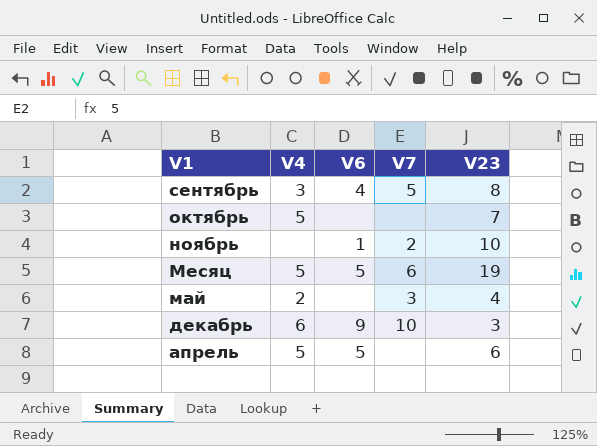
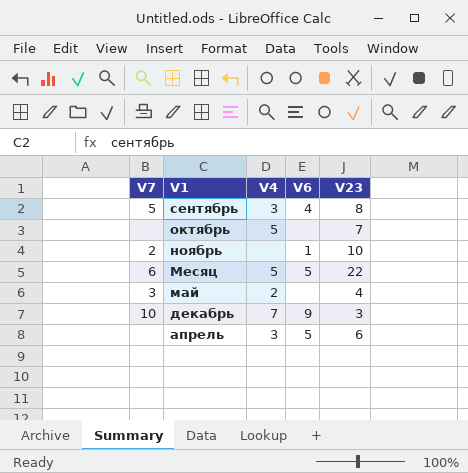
column V7 | position: 4 -> 1
Месяц | V23: 19 -> 22
декабрь | V4: 6 -> 7
апрель | V4: 5 -> 3

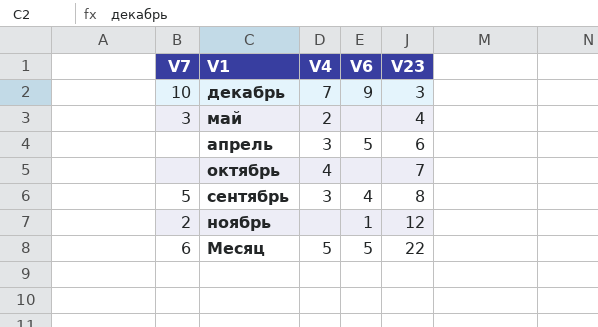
row order: V1 descending -> V23 ascending
октябрь | V4: 5 -> 4
ноябрь | V23: 10 -> 12

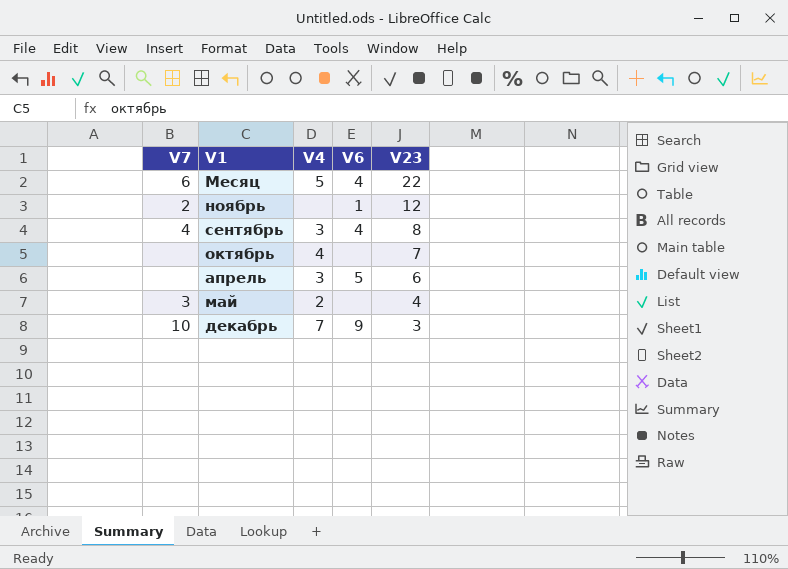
row order: V23 ascending -> V23 descending
Месяц | V6: 5 -> 4
сентябрь | V7: 5 -> 4

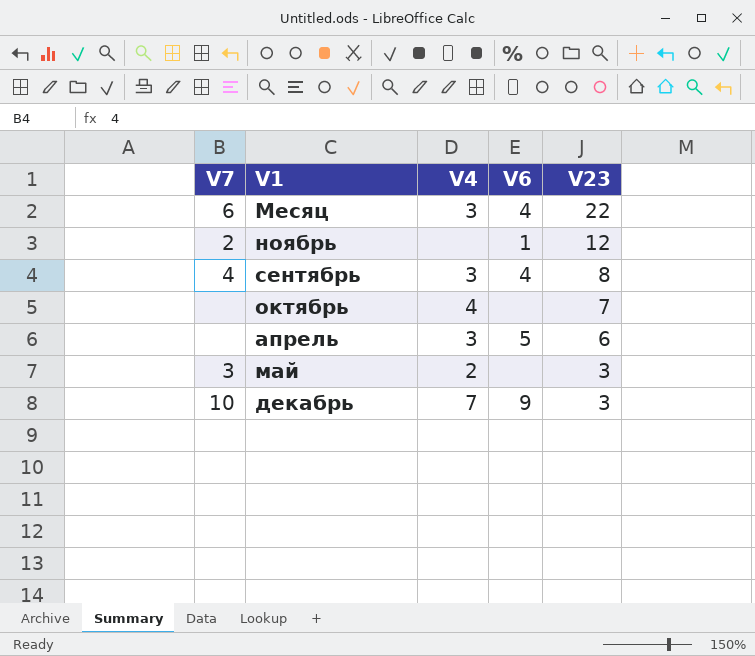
Месяц | V4: 5 -> 3
май | V23: 4 -> 3

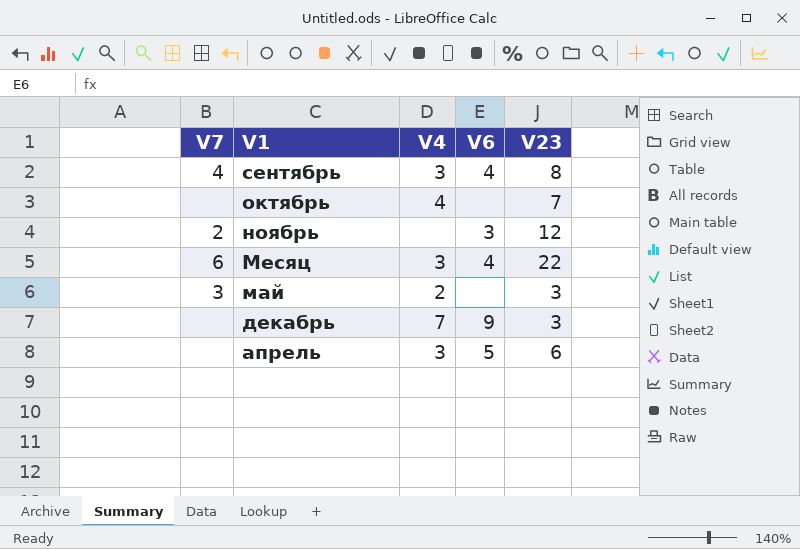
row order: V23 descending -> V1 descending
ноябрь | V6: 1 -> 3
декабрь | V7: 10 -> none

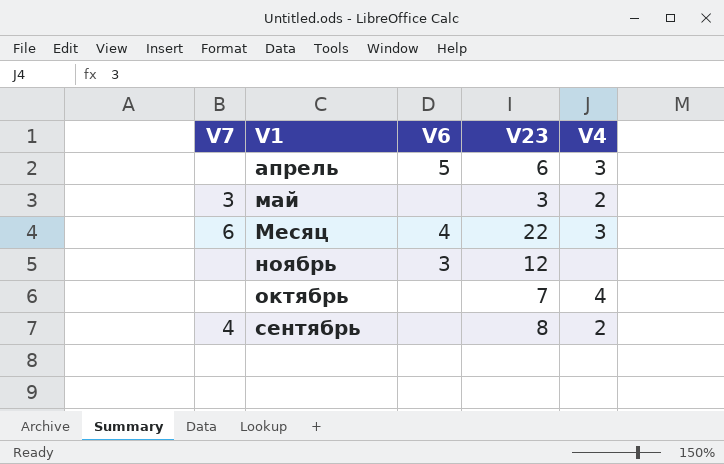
row order: V1 descending -> V1 ascending
column V4 | position: 3 -> 5
row декабрь: none | 7 | 9 | 3 -> none
ноябрь | V7: 2 -> none
сентябрь | V6: 4 -> none
сентябрь | V4: 3 -> 2

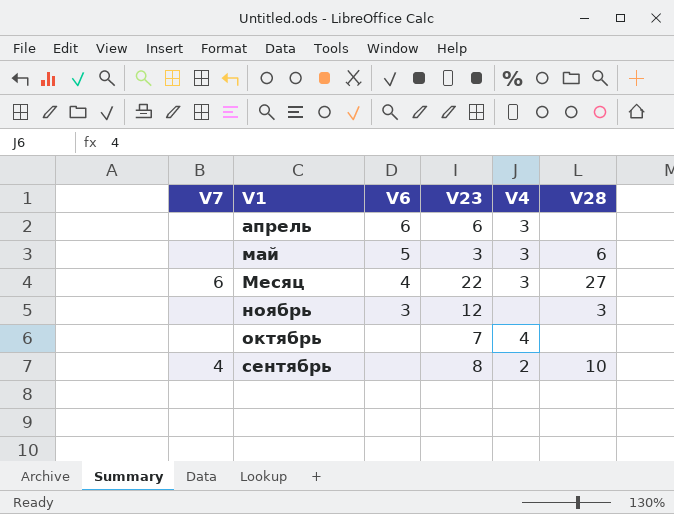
column V28 | position: none -> 6
апрель | V6: 5 -> 6
май | V7: 3 -> none
май | V6: none -> 5
май | V4: 2 -> 3

